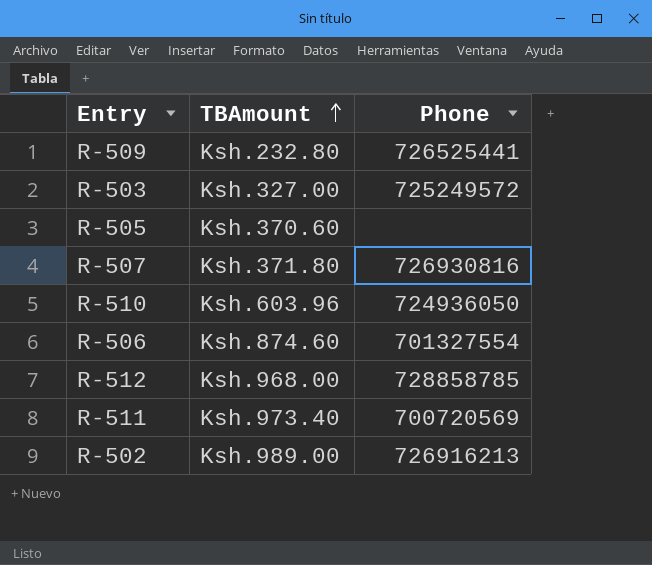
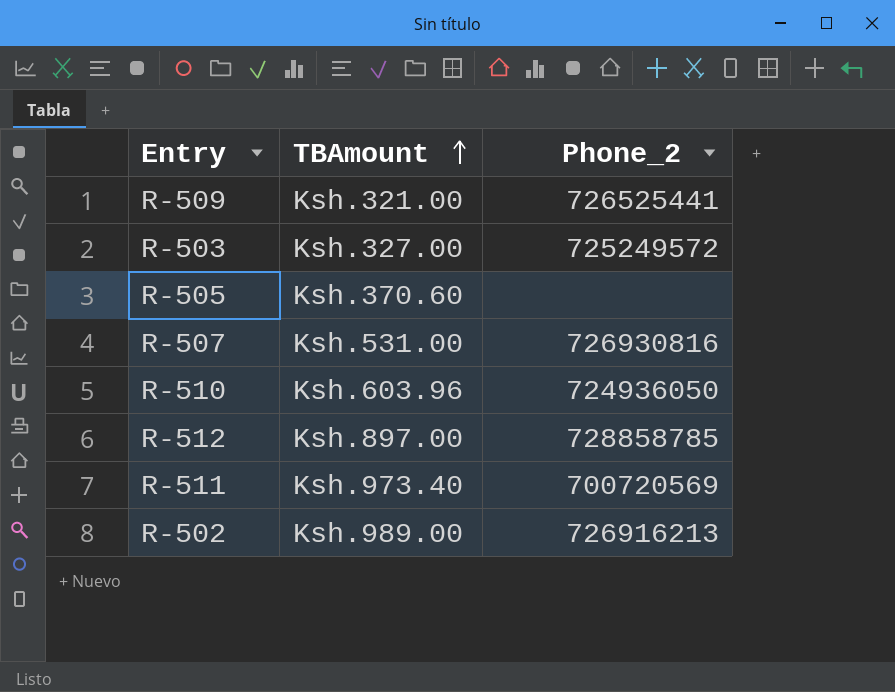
column name: Phone -> Phone_2
row R-506: Ksh.874.60 | 701327554 -> none
R-509 | TBAmount: Ksh.232.80 -> Ksh.321.00
R-507 | TBAmount: Ksh.371.80 -> Ksh.531.00
R-512 | TBAmount: Ksh.968.00 -> Ksh.897.00

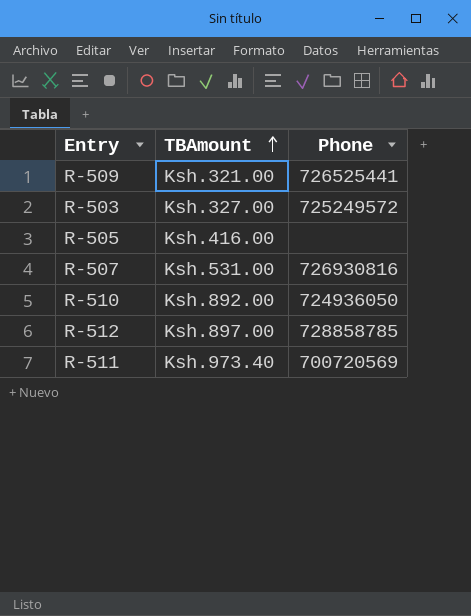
column name: Phone_2 -> Phone
row R-502: Ksh.989.00 | 726916213 -> none
R-505 | TBAmount: Ksh.370.60 -> Ksh.416.00
R-510 | TBAmount: Ksh.603.96 -> Ksh.892.00

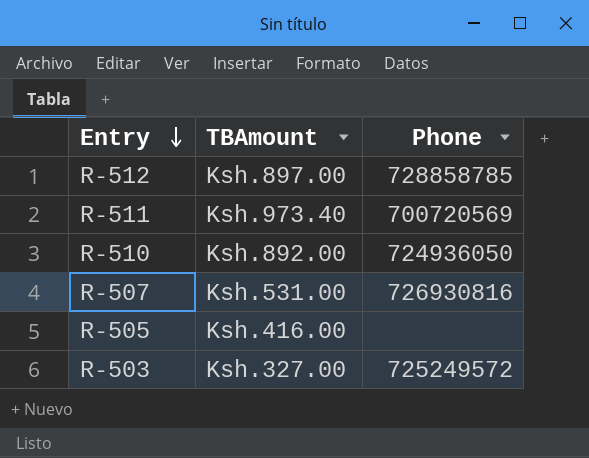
row order: TBAmount ascending -> Entry descending
row R-509: Ksh.321.00 | 726525441 -> none

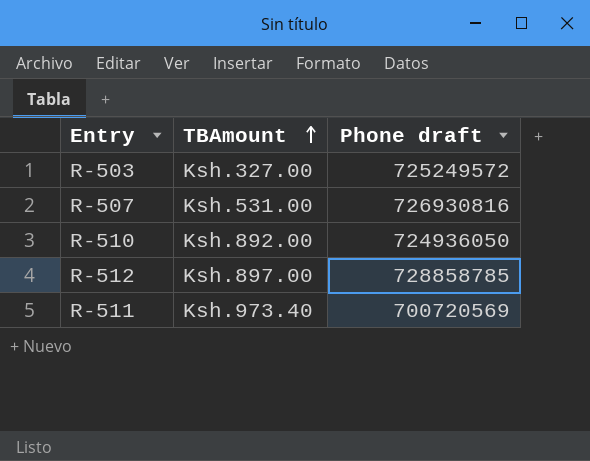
row order: Entry descending -> TBAmount ascending
column name: Phone -> Phone draft
row R-505: Ksh.416.00 | none -> none

